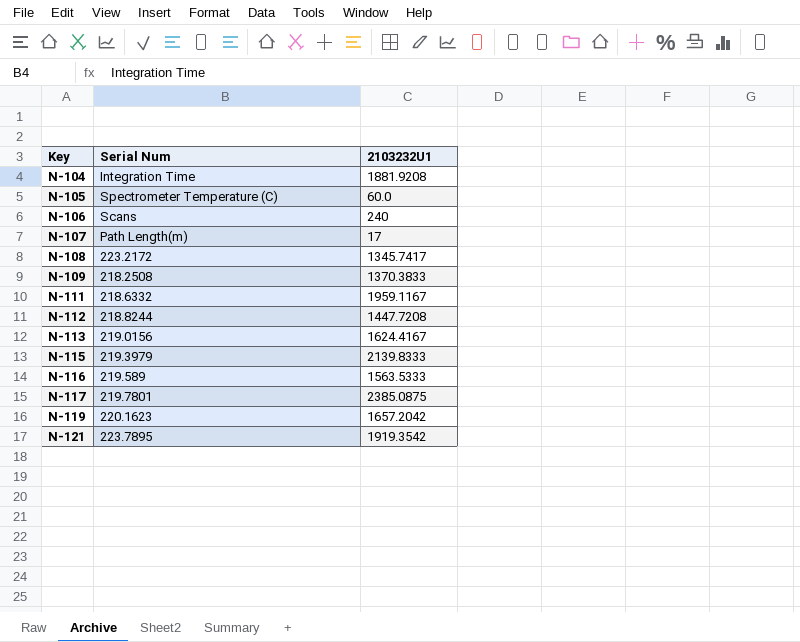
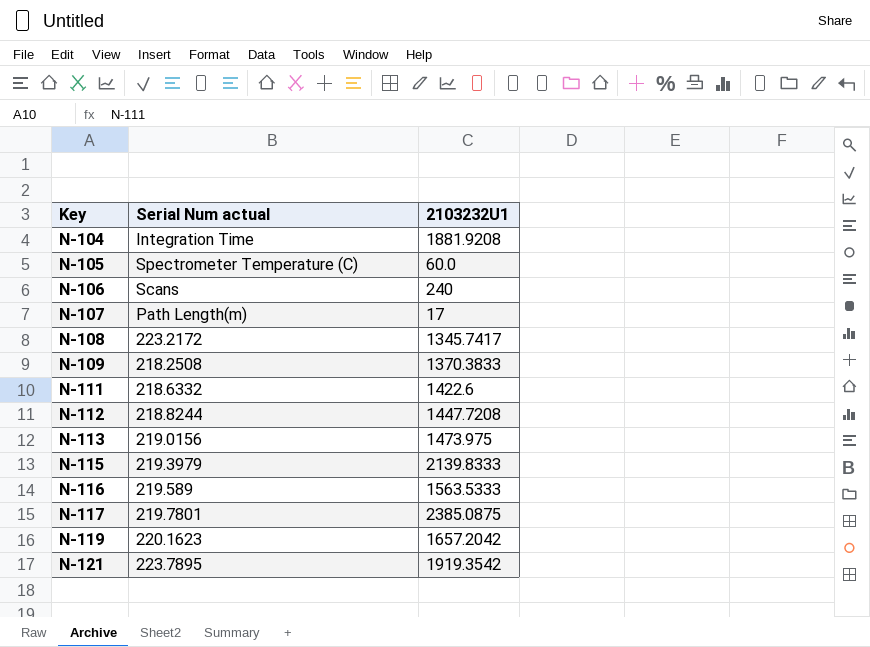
column name: Serial Num -> Serial Num actual
N-111 | 2103232U1: 1959.1167 -> 1422.6
N-113 | 2103232U1: 1624.4167 -> 1473.975

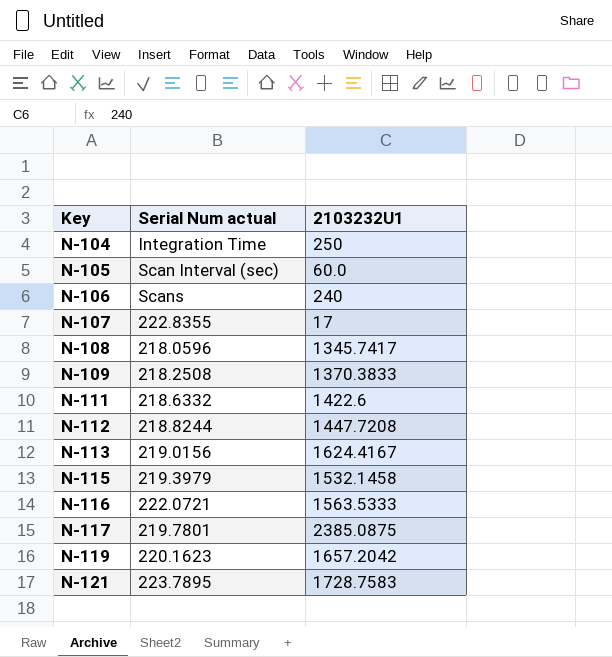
N-104 | 2103232U1: 1881.9208 -> 250
N-105 | Serial Num actual: Spectrometer Temperature (C) -> Scan Interval (sec)
N-107 | Serial Num actual: Path Length(m) -> 222.8355
N-108 | Serial Num actual: 223.2172 -> 218.0596
N-113 | 2103232U1: 1473.975 -> 1624.4167
N-115 | 2103232U1: 2139.8333 -> 1532.1458
N-116 | Serial Num actual: 219.589 -> 222.0721
N-121 | 2103232U1: 1919.3542 -> 1728.7583

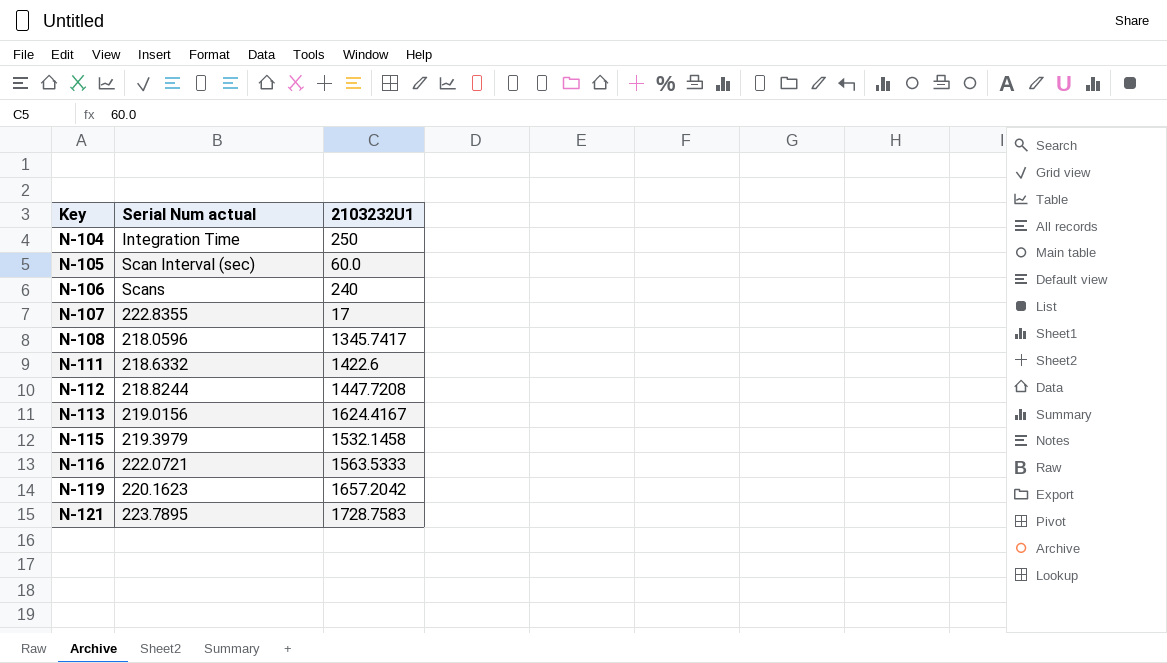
row N-109: 218.2508 | 1370.3833 -> none
row N-117: 219.7801 | 2385.0875 -> none

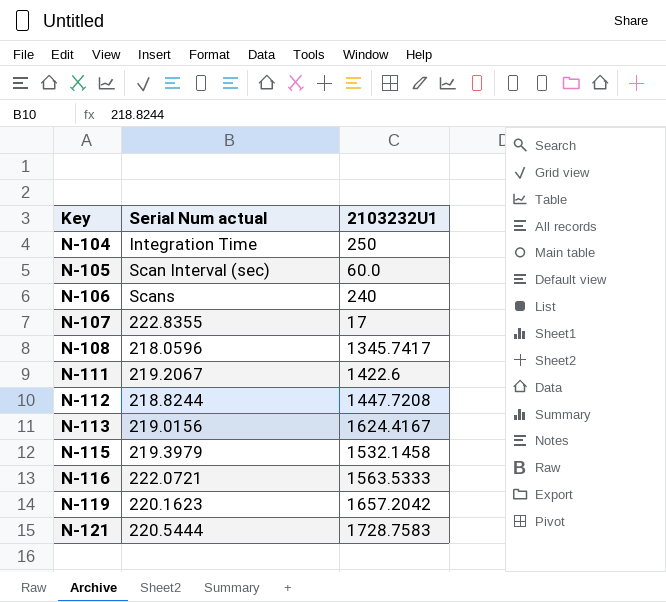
N-111 | Serial Num actual: 218.6332 -> 219.2067
N-121 | Serial Num actual: 223.7895 -> 220.5444

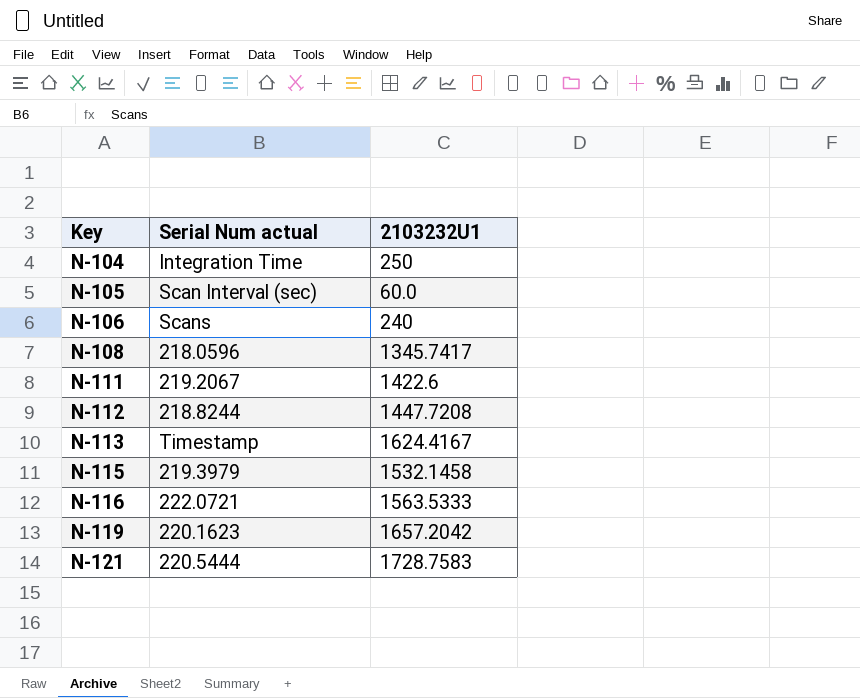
row N-107: 222.8355 | 17 -> none
N-113 | Serial Num actual: 219.0156 -> Timestamp

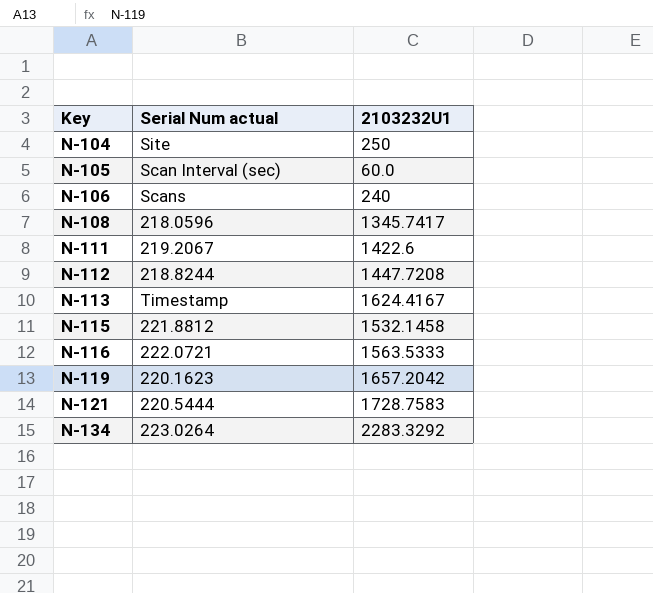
N-104 | Serial Num actual: Integration Time -> Site
N-115 | Serial Num actual: 219.3979 -> 221.8812
row N-134: none -> 223.0264 | 2283.3292

